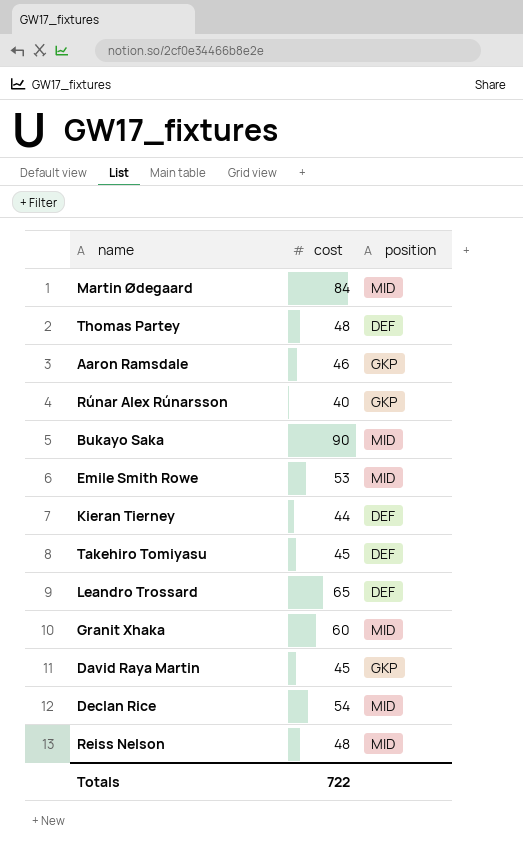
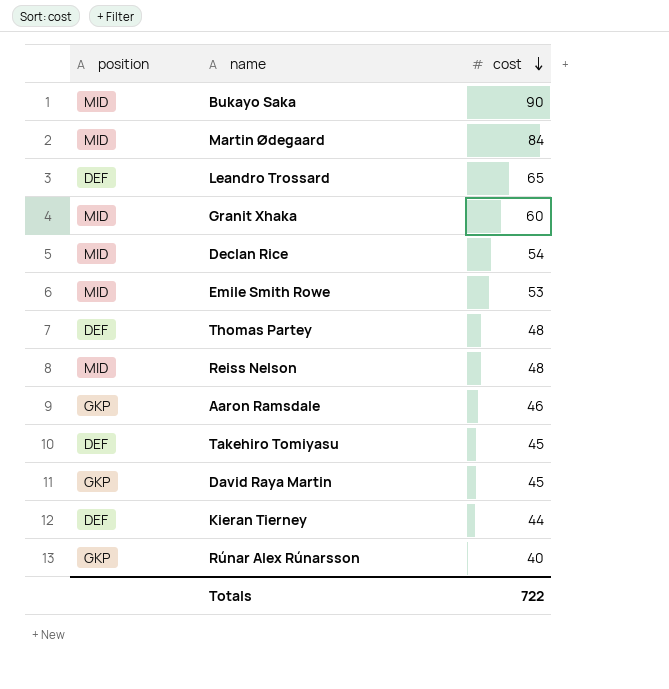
row order: none -> cost descending
column position | position: 3 -> 1

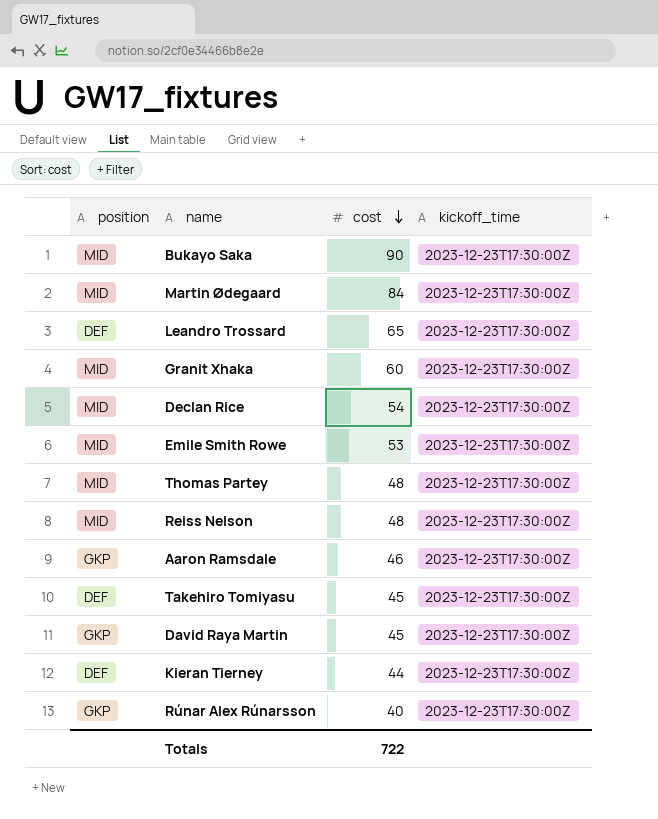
column kickoff_time | position: none -> 4
Thomas Partey | position: DEF -> MID

